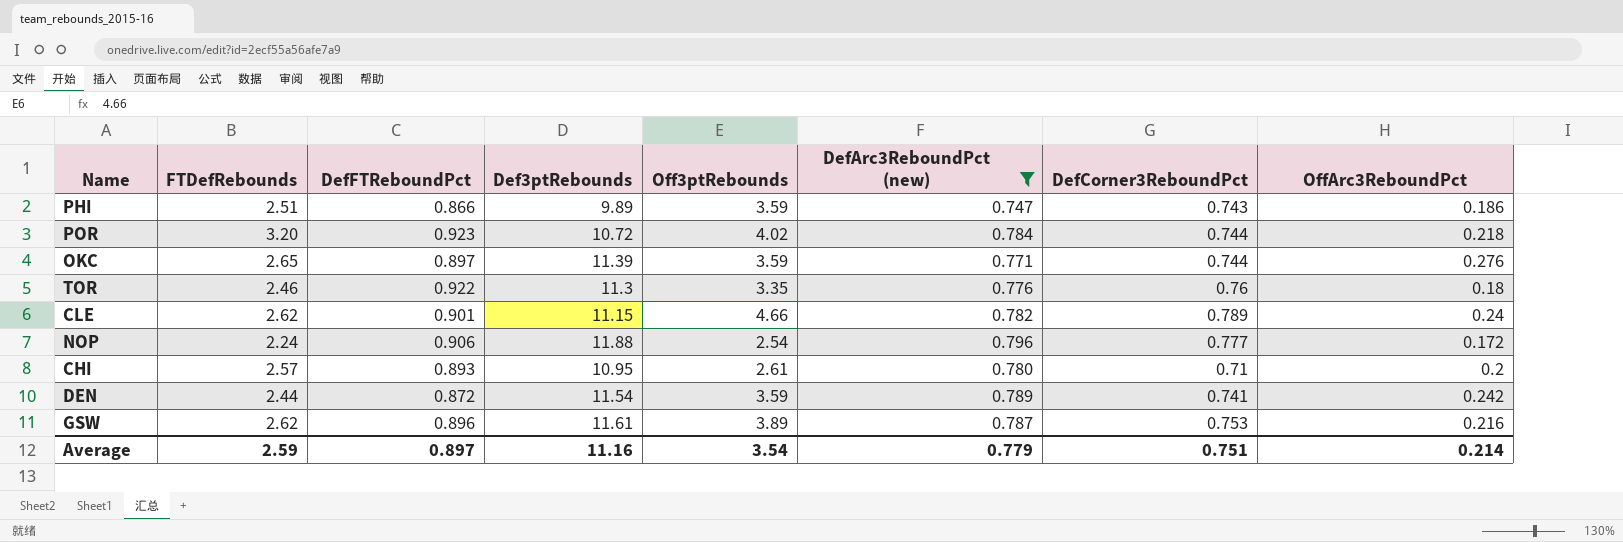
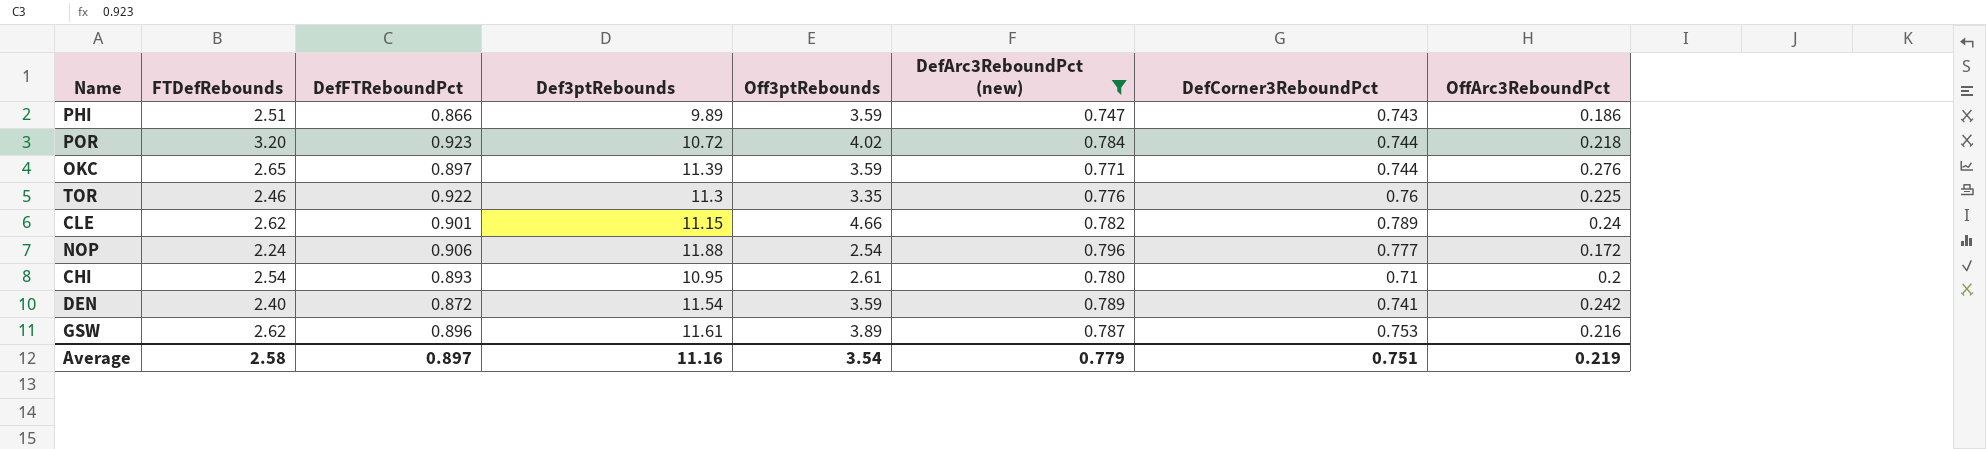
TOR | OffArc3ReboundPct: 0.18 -> 0.225
CHI | FTDefRebounds: 2.57 -> 2.54
DEN | FTDefRebounds: 2.44 -> 2.40
Average | FTDefRebounds: 2.59 -> 2.58
Average | OffArc3ReboundPct: 0.214 -> 0.219

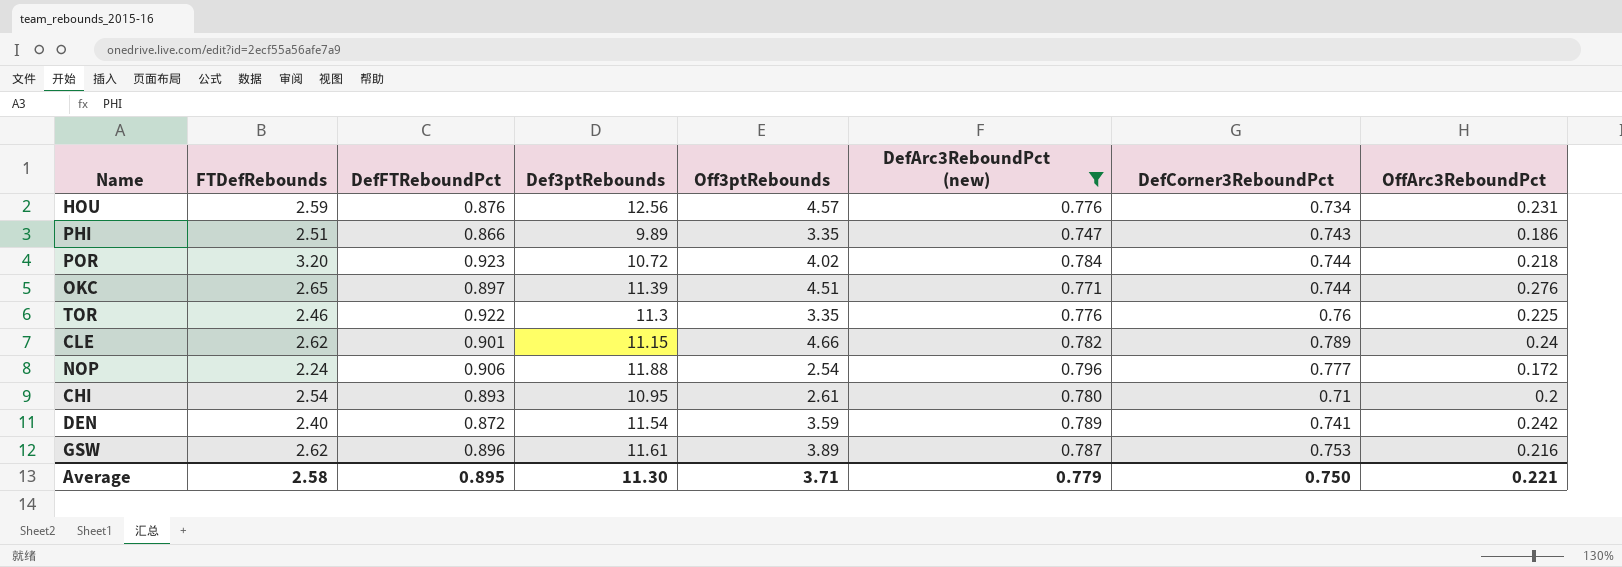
row HOU: none -> 2.59 | 0.876 | 12.56 | 4.57 | 0.776 | 0.734 | 0.231
PHI | Off3ptRebounds: 3.59 -> 3.35
OKC | Off3ptRebounds: 3.59 -> 4.51
Average | DefFTReboundPct: 0.897 -> 0.895
Average | Def3ptRebounds: 11.16 -> 11.30
Average | Off3ptRebounds: 3.54 -> 3.71
Average | DefCorner3ReboundPct: 0.751 -> 0.750
Average | OffArc3ReboundPct: 0.219 -> 0.221

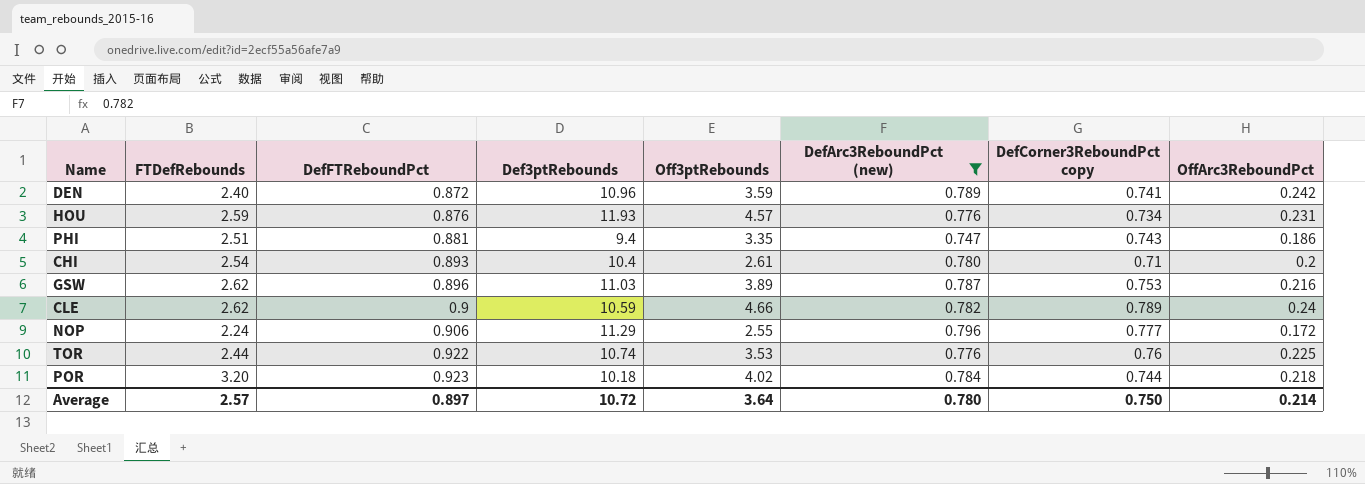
row order: none -> DefFTReboundPct ascending
column name: DefCorner3ReboundPct -> DefCorner3ReboundPct copy
row OKC: 2.65 | 0.897 | 11.39 | 4.51 | 0.771 | 0.744 | 0.276 -> none
DEN | Def3ptRebounds: 11.54 -> 10.96
HOU | Def3ptRebounds: 12.56 -> 11.93
PHI | DefFTReboundPct: 0.866 -> 0.881
PHI | Def3ptRebounds: 9.89 -> 9.4
CHI | Def3ptRebounds: 10.95 -> 10.4
GSW | Def3ptRebounds: 11.61 -> 11.03
CLE | DefFTReboundPct: 0.901 -> 0.9
CLE | Def3ptRebounds: 11.15 -> 10.59
NOP | Def3ptRebounds: 11.88 -> 11.29
NOP | Off3ptRebounds: 2.54 -> 2.55
TOR | FTDefRebounds: 2.46 -> 2.44
TOR | Def3ptRebounds: 11.3 -> 10.74
TOR | Off3ptRebounds: 3.35 -> 3.53
POR | Def3ptRebounds: 10.72 -> 10.18
Average | FTDefRebounds: 2.58 -> 2.57
Average | DefFTReboundPct: 0.895 -> 0.897
Average | Def3ptRebounds: 11.30 -> 10.72
Average | Off3ptRebounds: 3.71 -> 3.64
Average | DefArc3ReboundPct (new): 0.779 -> 0.780
Average | OffArc3ReboundPct: 0.221 -> 0.214

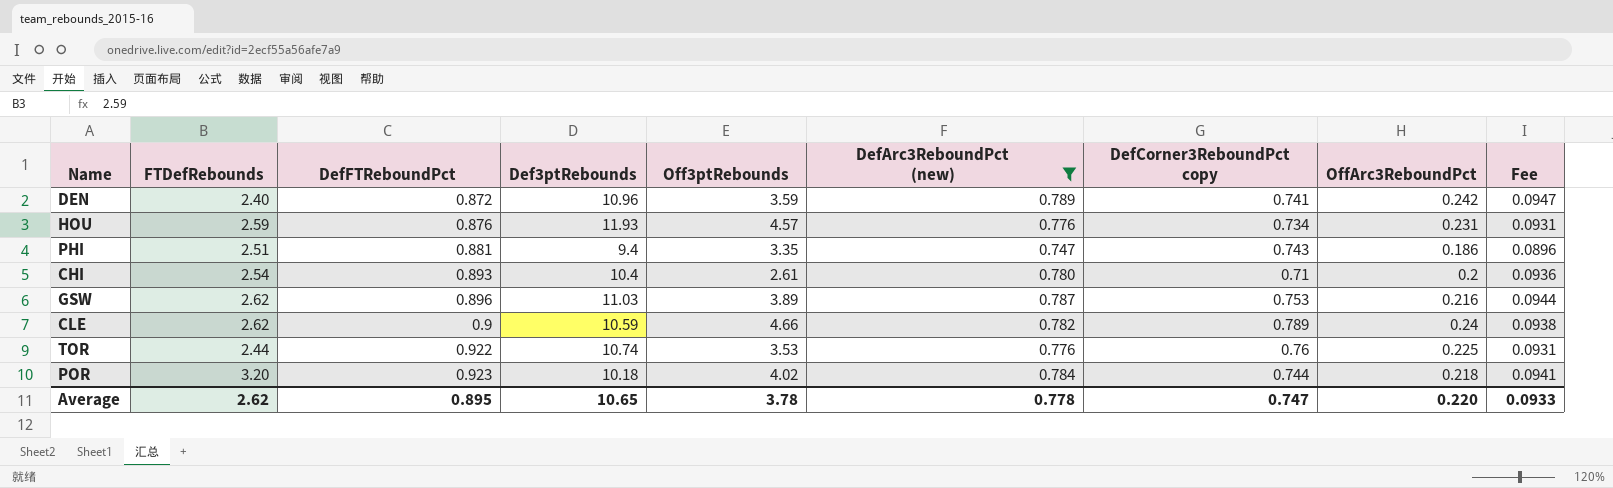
column Fee | formula: none -> [DefArc3ReboundPct (new)] * 0.12
row NOP: 2.24 | 0.906 | 11.29 | 2.55 | 0.796 | 0.777 | 0.172 -> none
Average | FTDefRebounds: 2.57 -> 2.62
Average | DefFTReboundPct: 0.897 -> 0.895
Average | Def3ptRebounds: 10.72 -> 10.65
Average | Off3ptRebounds: 3.64 -> 3.78
Average | DefArc3ReboundPct (new): 0.780 -> 0.778
Average | DefCorner3ReboundPct copy: 0.750 -> 0.747
Average | OffArc3ReboundPct: 0.214 -> 0.220

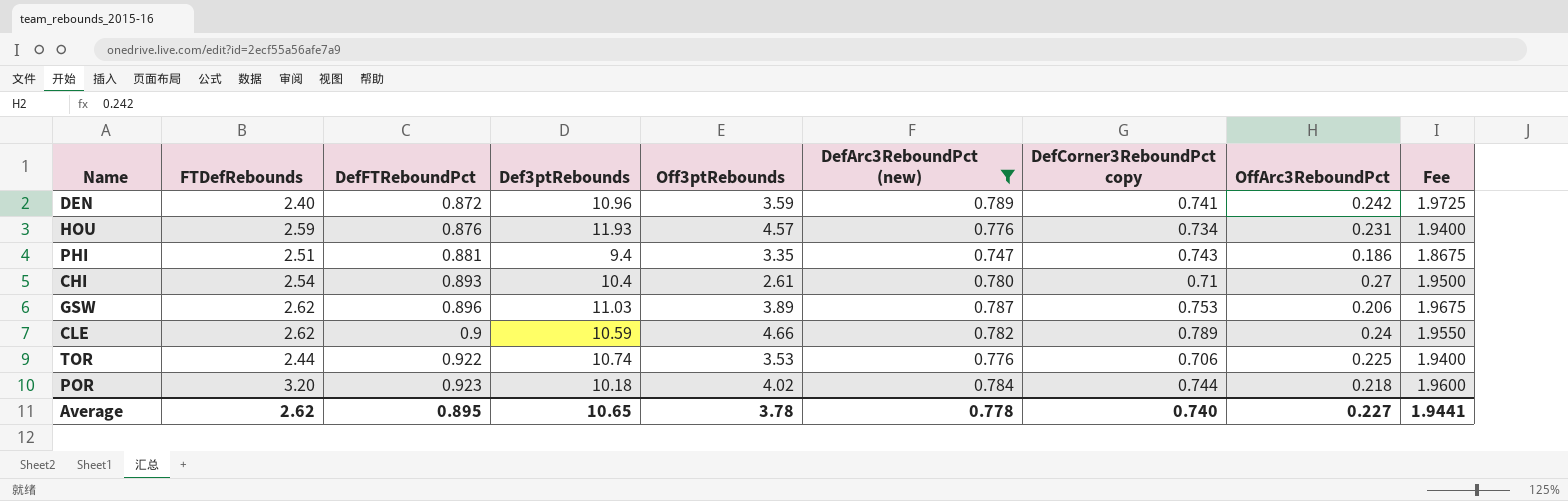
column Fee | formula: [DefArc3ReboundPct (new)] * 0.12 -> [DefArc3ReboundPct (new)] * 2.5
CHI | OffArc3ReboundPct: 0.2 -> 0.27
GSW | OffArc3ReboundPct: 0.216 -> 0.206
TOR | DefCorner3ReboundPct copy: 0.76 -> 0.706
Average | DefCorner3ReboundPct copy: 0.747 -> 0.740
Average | OffArc3ReboundPct: 0.220 -> 0.227
Average | Fee: 0.0933 -> 1.9441

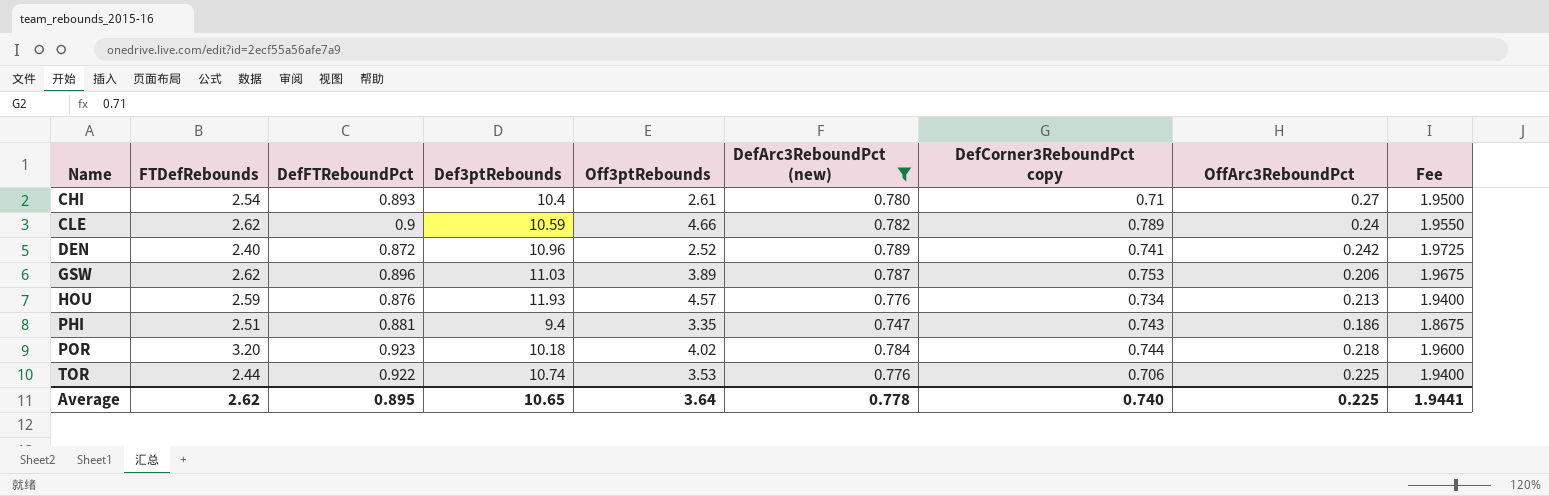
row order: DefFTReboundPct ascending -> Name ascending
DEN | Off3ptRebounds: 3.59 -> 2.52
HOU | OffArc3ReboundPct: 0.231 -> 0.213
Average | Off3ptRebounds: 3.78 -> 3.64
Average | OffArc3ReboundPct: 0.227 -> 0.225

